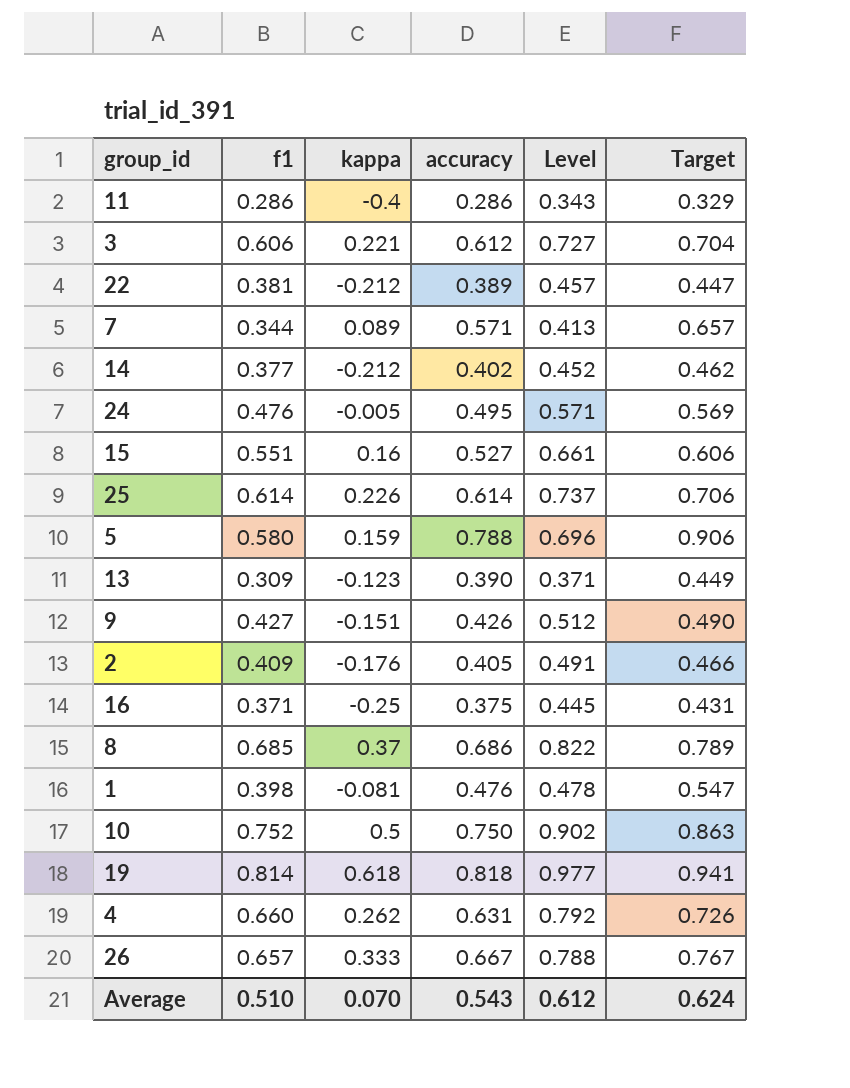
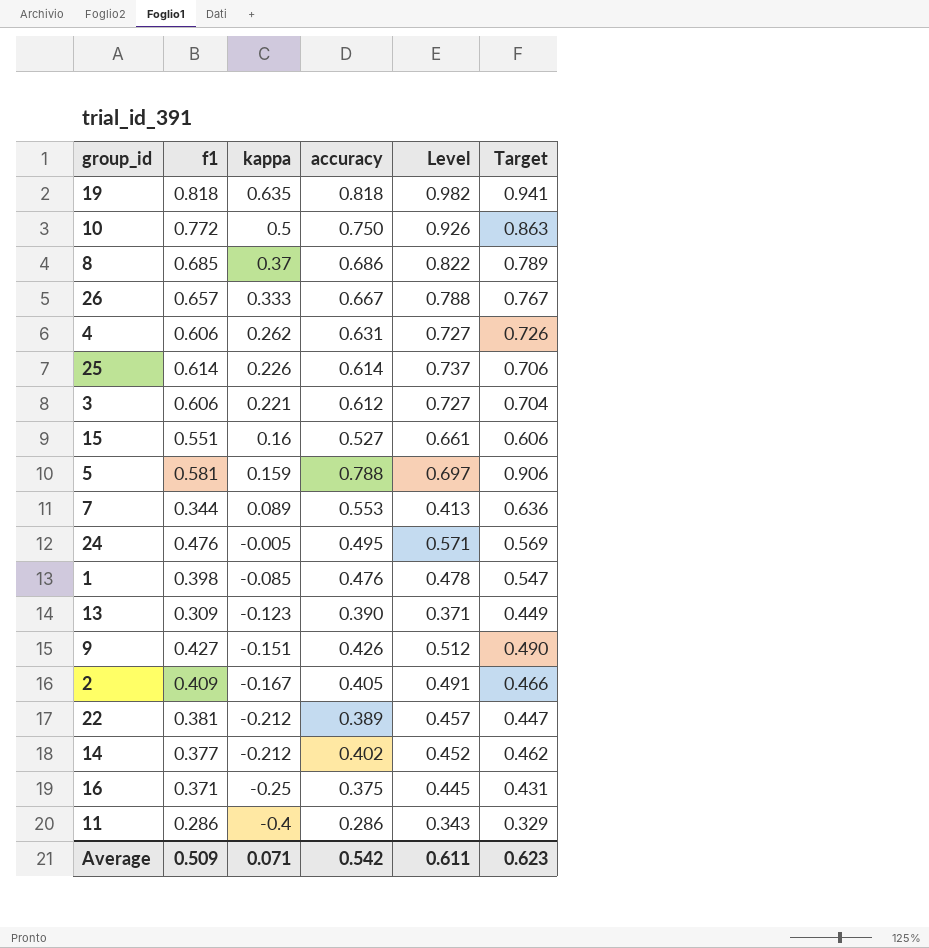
row order: none -> kappa descending
19 | f1: 0.814 -> 0.818
19 | kappa: 0.618 -> 0.635
19 | Level: 0.977 -> 0.982
10 | f1: 0.752 -> 0.772
10 | Level: 0.902 -> 0.926
4 | f1: 0.660 -> 0.606
4 | Level: 0.792 -> 0.727
5 | f1: 0.580 -> 0.581
5 | Level: 0.696 -> 0.697
7 | accuracy: 0.571 -> 0.553
7 | Target: 0.657 -> 0.636
1 | kappa: -0.081 -> -0.085
2 | kappa: -0.176 -> -0.167
Average | f1: 0.510 -> 0.509
Average | kappa: 0.070 -> 0.071
Average | accuracy: 0.543 -> 0.542
Average | Level: 0.612 -> 0.611
Average | Target: 0.624 -> 0.623

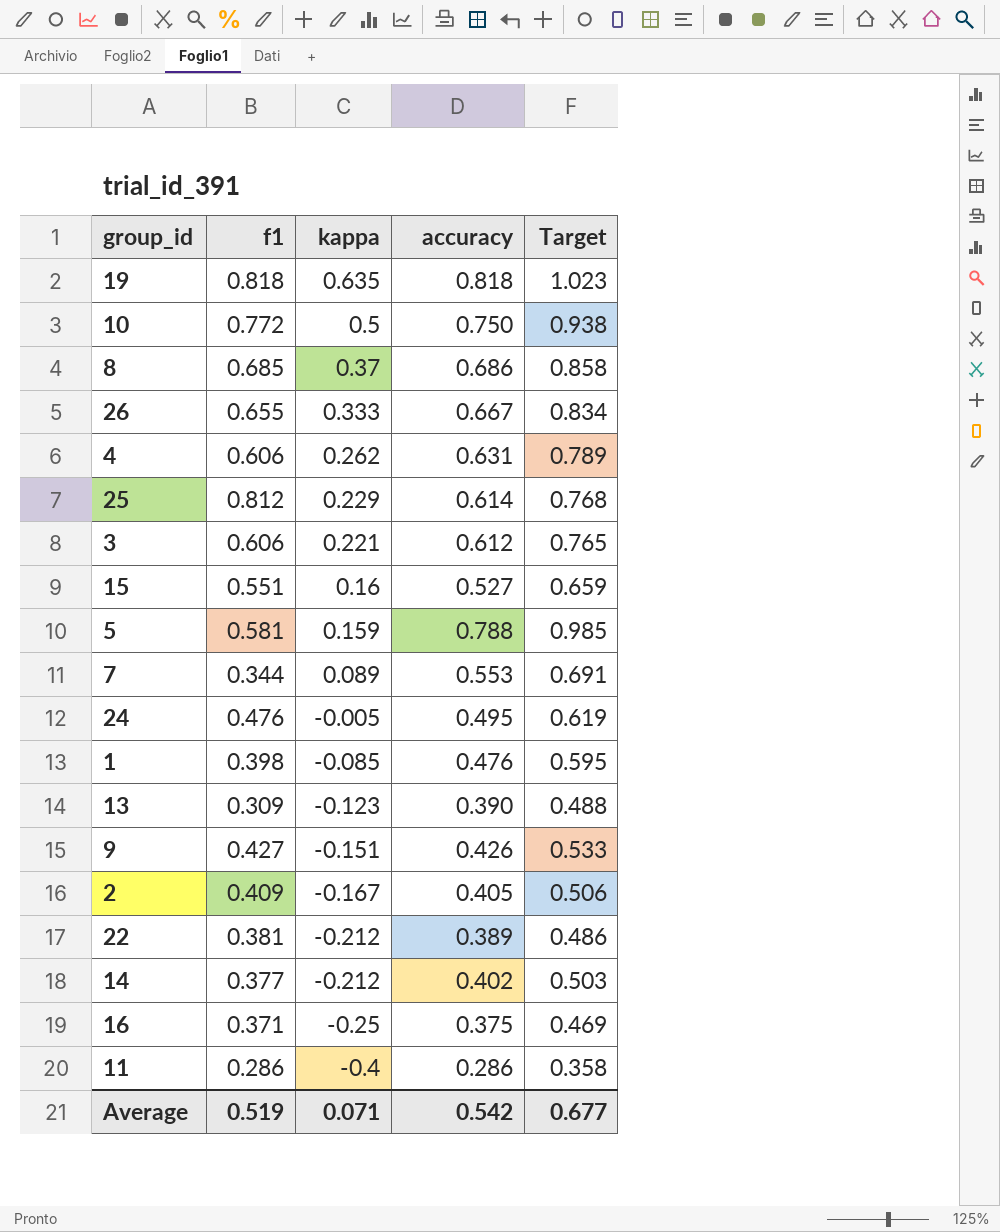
column Level | formula: [f1] * 1.2 -> none
column Target | formula: [accuracy] * 1.15 -> [accuracy] * 1.25
26 | f1: 0.657 -> 0.655
25 | f1: 0.614 -> 0.812
25 | kappa: 0.226 -> 0.229
Average | f1: 0.509 -> 0.519
Average | Target: 0.623 -> 0.677

